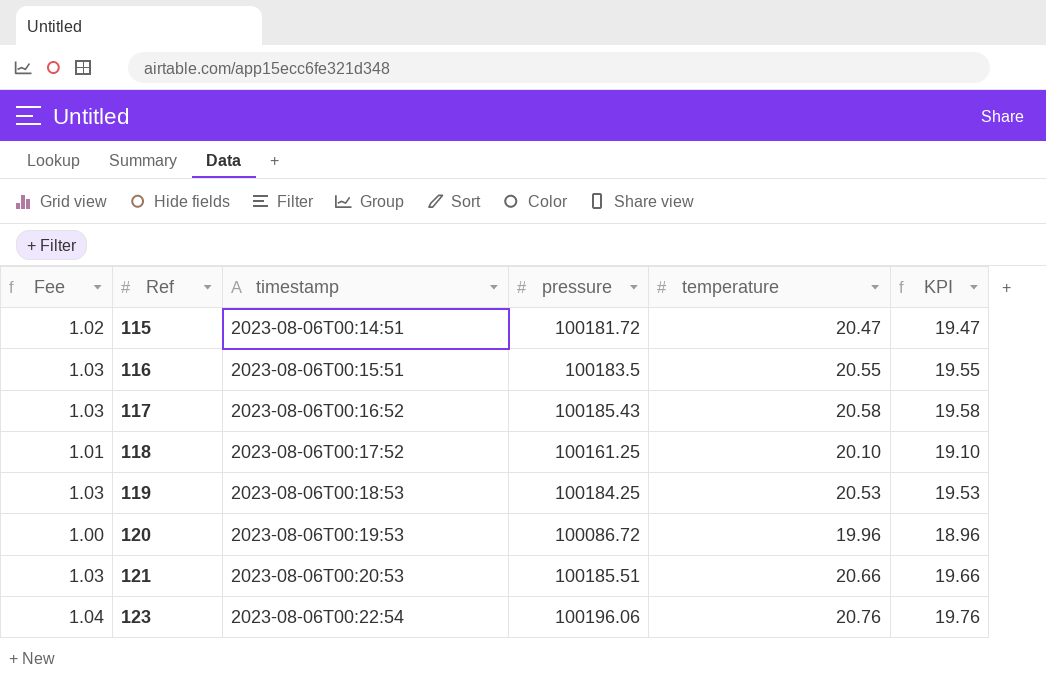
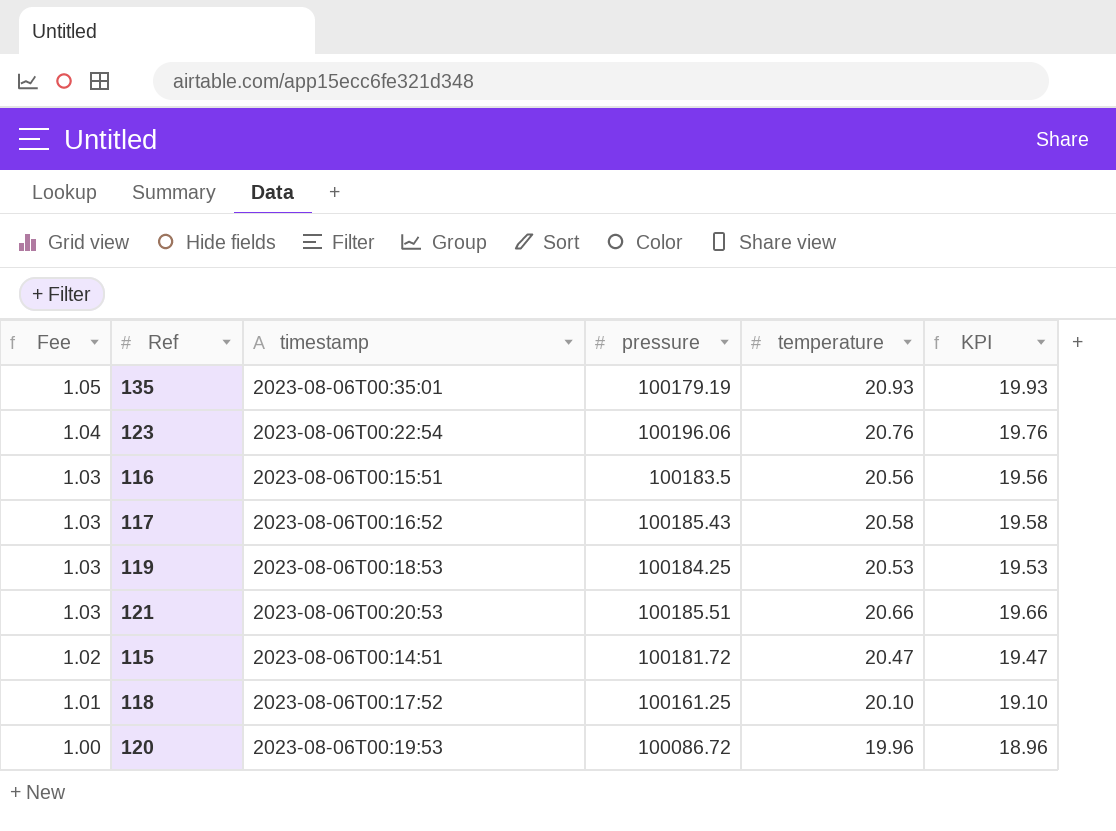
row order: Ref ascending -> Fee descending
row 135: none -> 1.05 | 2023-08-06T00:35:01 | 100179.19 | 20.93 | 19.93
116 | temperature: 20.55 -> 20.56
116 | KPI: 19.55 -> 19.56

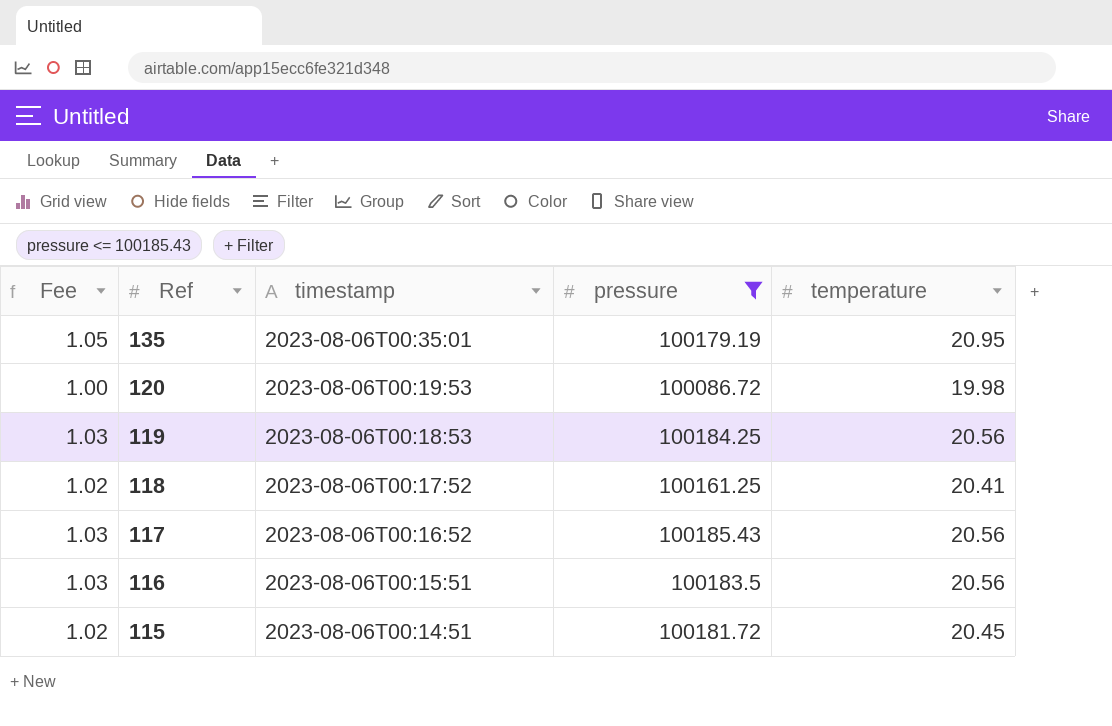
filter: none -> pressure <= 100185.43
row order: Fee descending -> Ref descending
column KPI | formula: [temperature] - 1 -> none
135 | temperature: 20.93 -> 20.95
120 | temperature: 19.96 -> 19.98
119 | temperature: 20.53 -> 20.56
118 | Fee: 1.01 -> 1.02
118 | temperature: 20.10 -> 20.41
117 | temperature: 20.58 -> 20.56
115 | temperature: 20.47 -> 20.45

